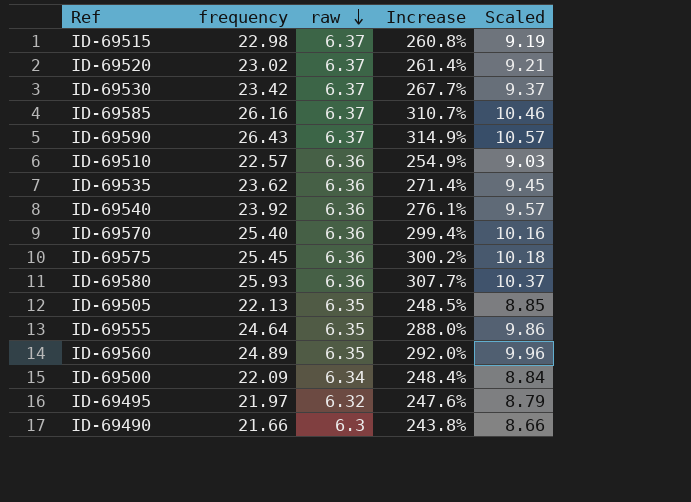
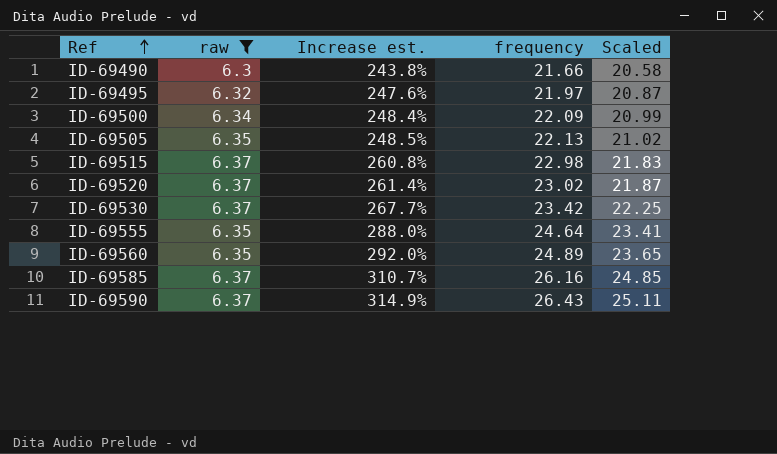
filter: none -> raw != 6.36
row order: raw descending -> Ref ascending
column name: Increase -> Increase est.
column frequency | position: 2 -> 4
column Scaled | formula: [frequency] * 0.4 -> [frequency] * 0.95

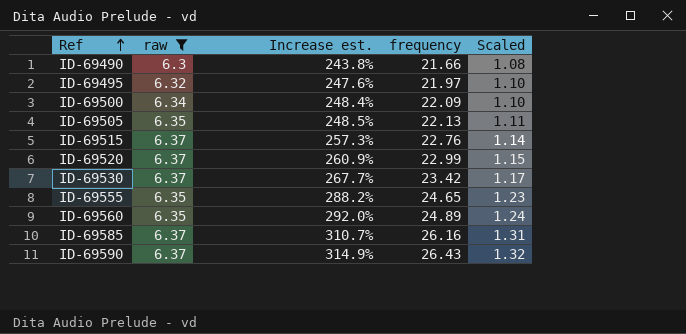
column Scaled | formula: [frequency] * 0.95 -> [frequency] * 0.05
ID-69515 | Increase est.: 260.8% -> 257.3%
ID-69515 | frequency: 22.98 -> 22.76
ID-69520 | Increase est.: 261.4% -> 260.9%
ID-69520 | frequency: 23.02 -> 22.99
ID-69555 | Increase est.: 288.0% -> 288.2%
ID-69555 | frequency: 24.64 -> 24.65

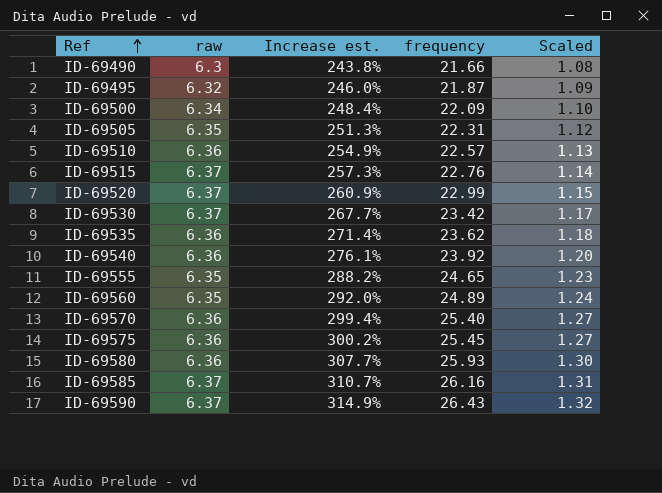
filter: raw != 6.36 -> none
ID-69495 | Increase est.: 247.6% -> 246.0%
ID-69495 | frequency: 21.97 -> 21.87
ID-69495 | Scaled: 1.10 -> 1.09
ID-69505 | Increase est.: 248.5% -> 251.3%
ID-69505 | frequency: 22.13 -> 22.31
ID-69505 | Scaled: 1.11 -> 1.12

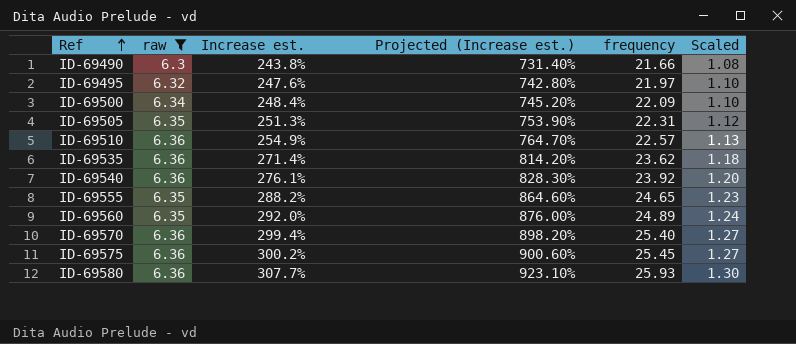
filter: none -> raw != 6.37
column Projected (Increase est.) | formula: none -> [Increase est.] * 3
ID-69495 | Increase est.: 246.0% -> 247.6%
ID-69495 | frequency: 21.87 -> 21.97
ID-69495 | Scaled: 1.09 -> 1.10

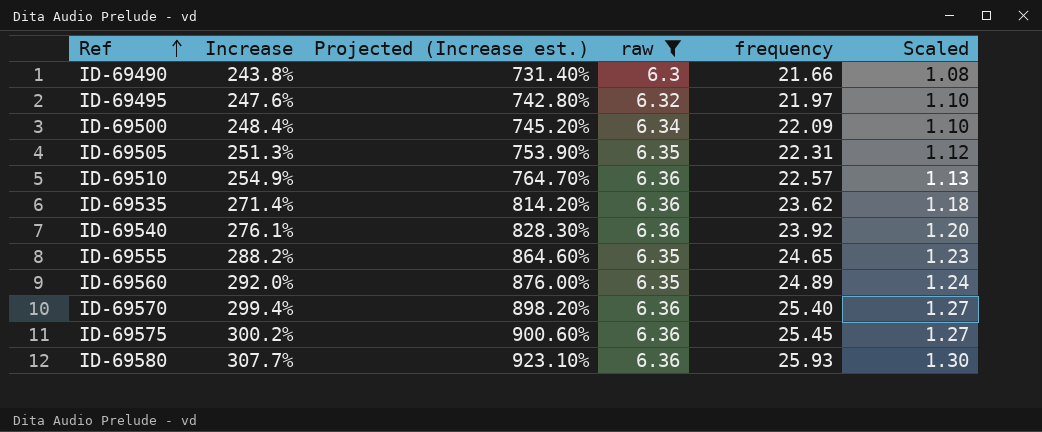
column name: Increase est. -> Increase
column raw | position: 2 -> 4

